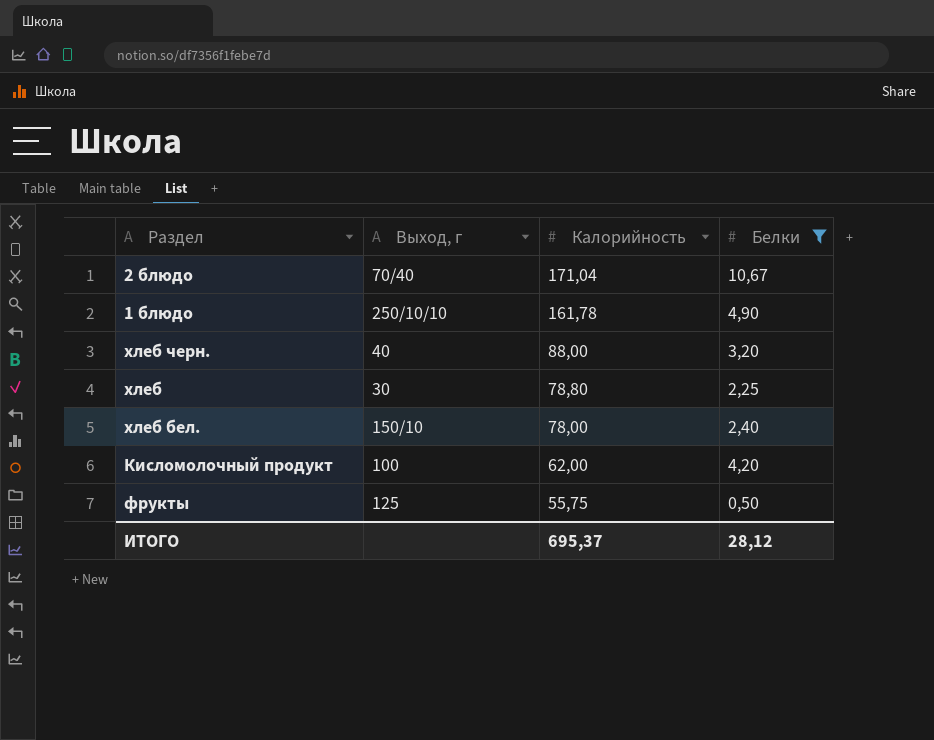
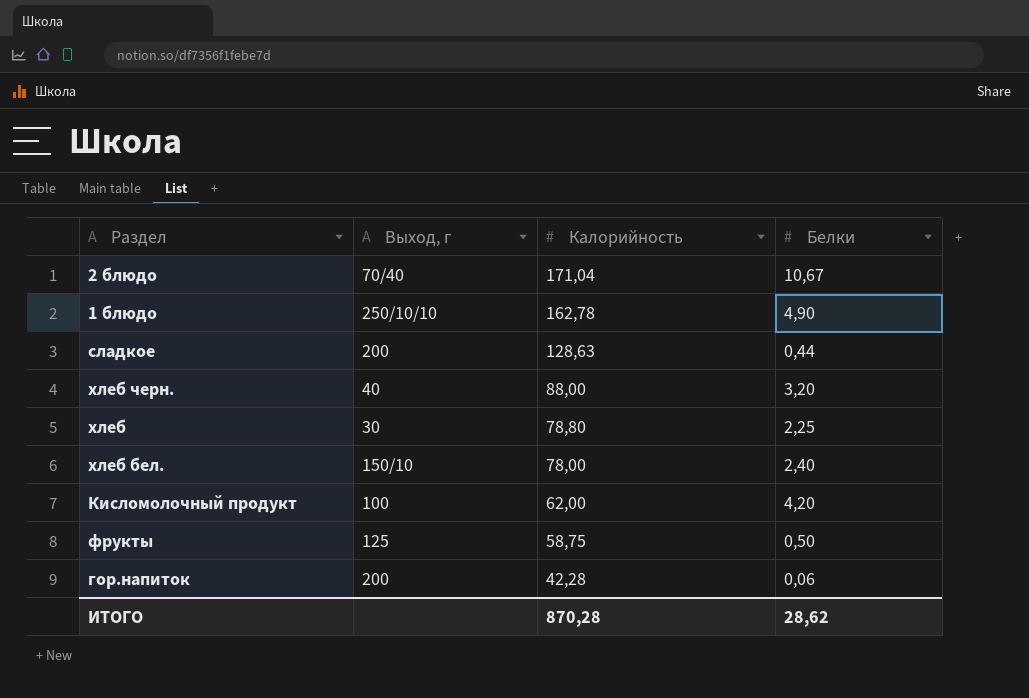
filter: Белки >= 0,50 -> none
1 блюдо | Калорийность: 161,78 -> 162,78
фрукты | Калорийность: 55,75 -> 58,75
ИТОГО | Калорийность: 695,37 -> 870,28
ИТОГО | Белки: 28,12 -> 28,62

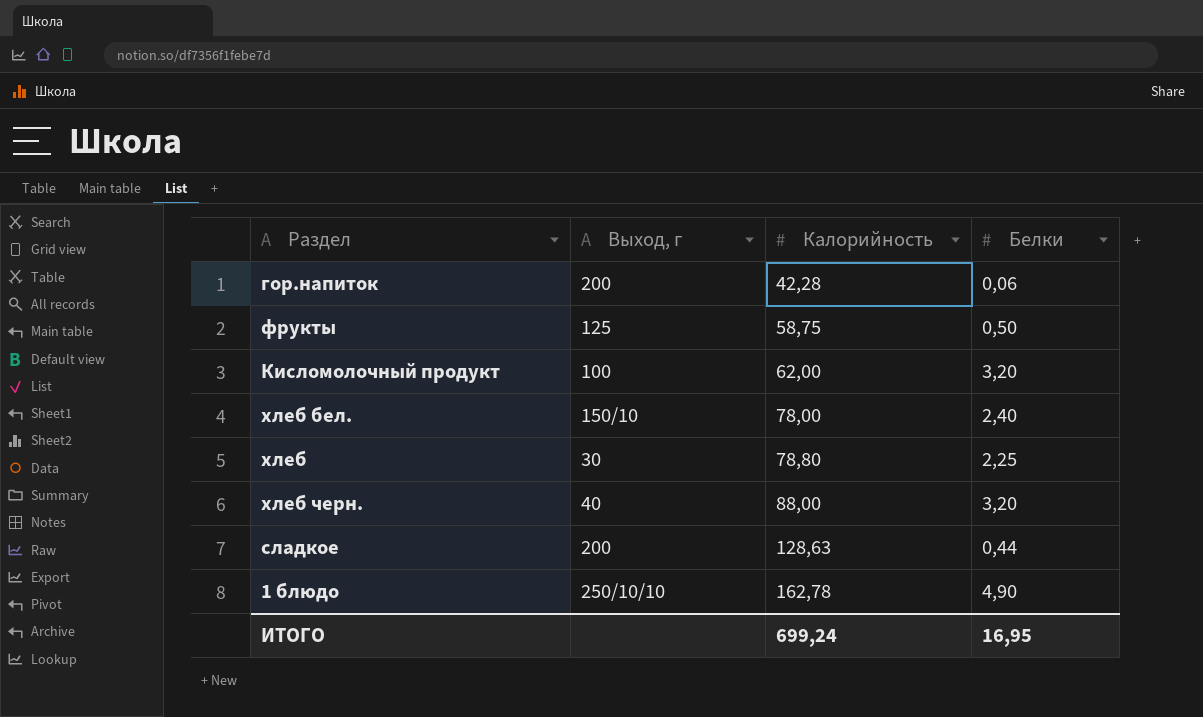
row order: Калорийность descending -> Калорийность ascending
row 2 блюдо: 70/40 | 171,04 | 10,67 -> none
Кисломолочный продукт | Белки: 4,20 -> 3,20
ИТОГО | Калорийность: 870,28 -> 699,24
ИТОГО | Белки: 28,62 -> 16,95

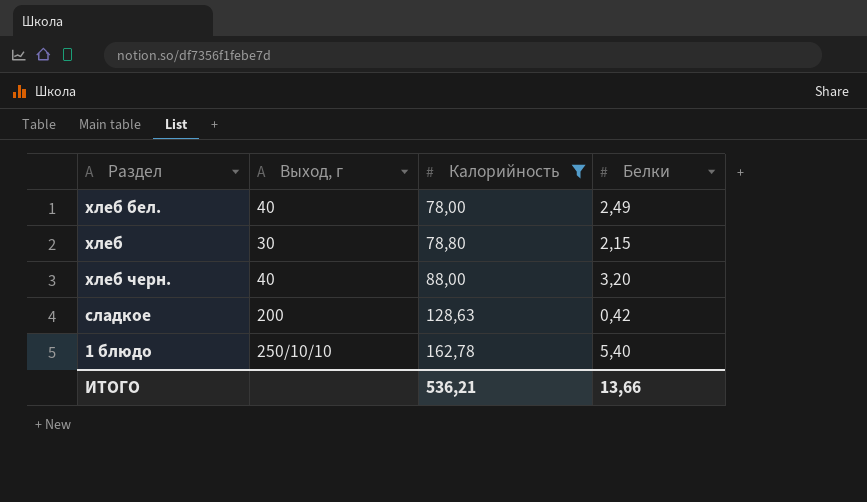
filter: none -> Калорийность >= 78,00
хлеб бел. | Выход, г: 150/10 -> 40
хлеб бел. | Белки: 2,40 -> 2,49
хлеб | Белки: 2,25 -> 2,15
сладкое | Белки: 0,44 -> 0,42
1 блюдо | Белки: 4,90 -> 5,40
ИТОГО | Калорийность: 699,24 -> 536,21
ИТОГО | Белки: 16,95 -> 13,66

